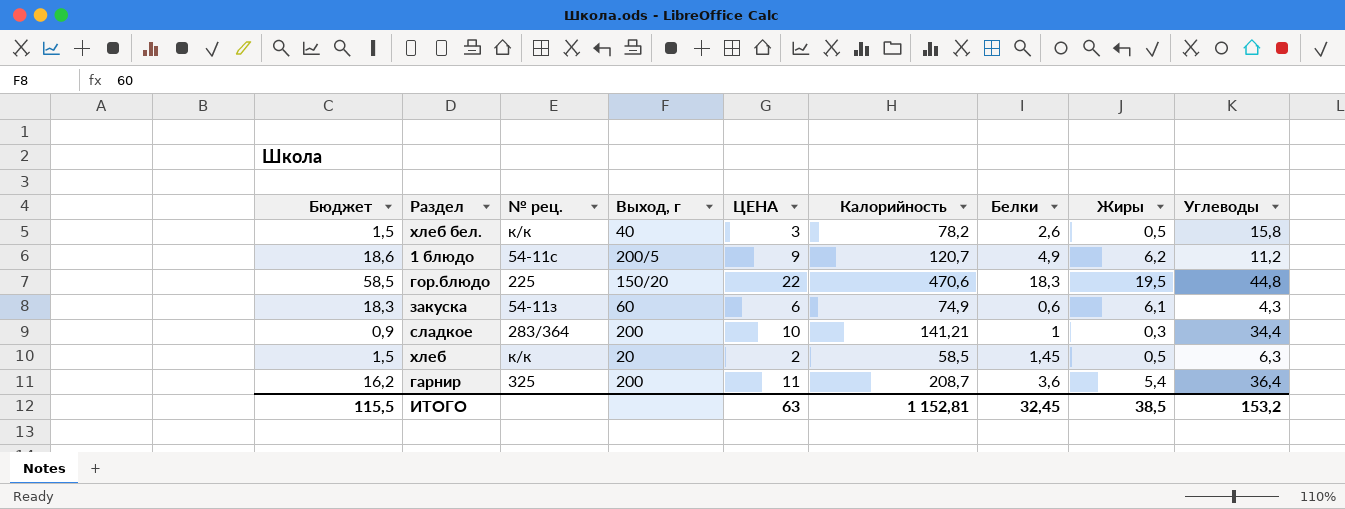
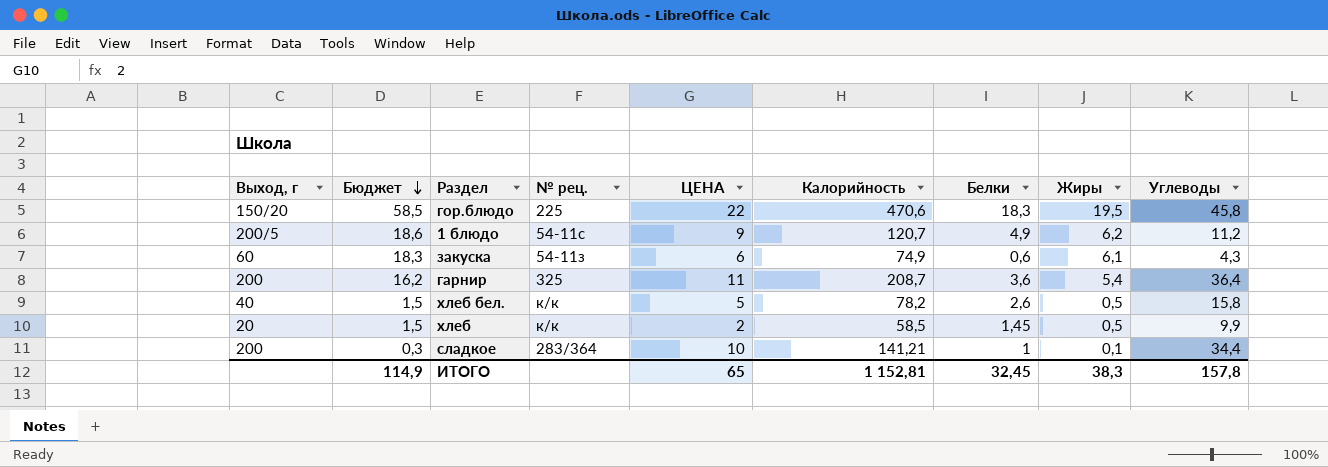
row order: none -> Бюджет descending
column Выход, г | position: 4 -> 1
гор.блюдо | Углеводы: 44,8 -> 45,8
хлеб бел. | ЦЕНА: 3 -> 5
хлеб | Углеводы: 6,3 -> 9,9
сладкое | Бюджет: 0,9 -> 0,3
сладкое | Жиры: 0,3 -> 0,1
ИТОГО | Бюджет: 115,5 -> 114,9
ИТОГО | ЦЕНА: 63 -> 65
ИТОГО | Жиры: 38,5 -> 38,3
ИТОГО | Углеводы: 153,2 -> 157,8

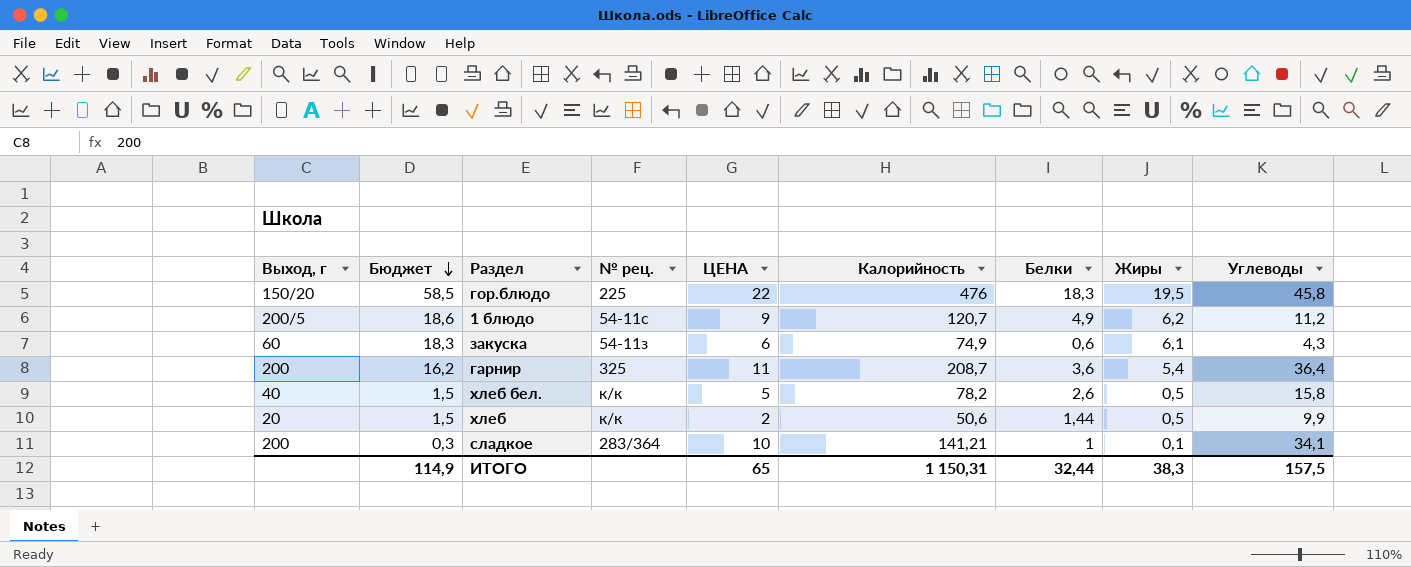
гор.блюдо | Калорийность: 470,6 -> 476
хлеб | Калорийность: 58,5 -> 50,6
хлеб | Белки: 1,45 -> 1,44
сладкое | Углеводы: 34,4 -> 34,1
ИТОГО | Калорийность: 1 152,81 -> 1 150,31
ИТОГО | Белки: 32,45 -> 32,44
ИТОГО | Углеводы: 157,8 -> 157,5

